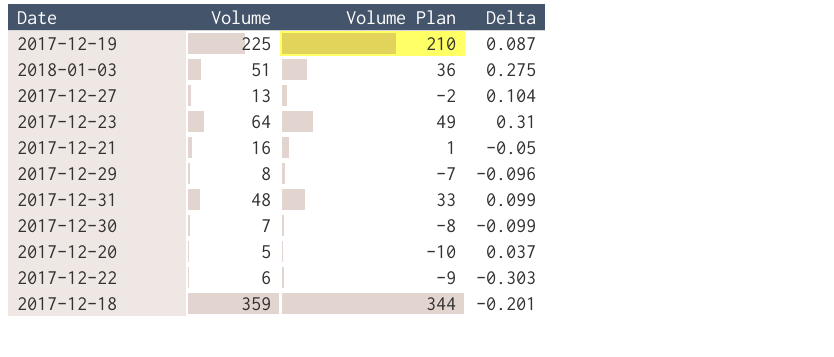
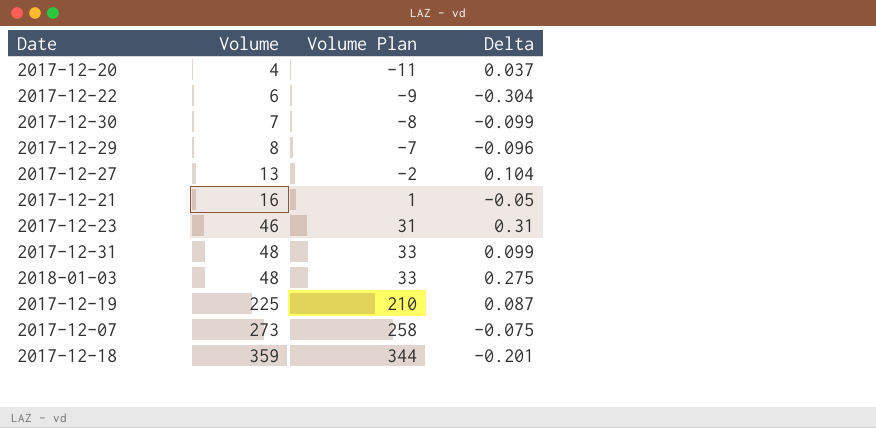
row order: none -> Volume ascending
2017-12-20 | Volume: 5 -> 4
2017-12-20 | Volume Plan: -10 -> -11
2017-12-22 | Delta: -0.303 -> -0.304
2017-12-23 | Volume: 64 -> 46
2017-12-23 | Volume Plan: 49 -> 31
2018-01-03 | Volume: 51 -> 48
2018-01-03 | Volume Plan: 36 -> 33
row 2017-12-07: none -> 273 | 258 | -0.075

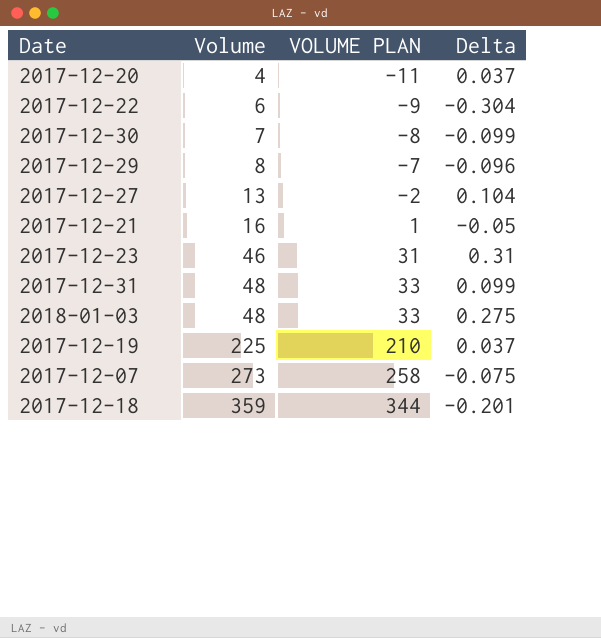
column name: Volume Plan -> VOLUME PLAN
2017-12-19 | Delta: 0.087 -> 0.037

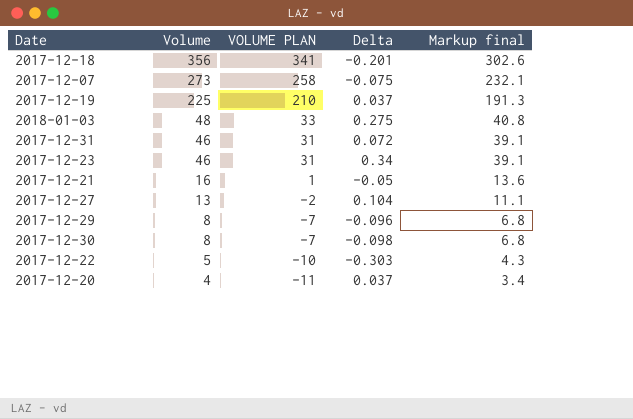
row order: Volume ascending -> Volume descending
column Markup final | formula: none -> [Volume] * 0.85
2017-12-18 | Volume: 359 -> 356
2017-12-18 | VOLUME PLAN: 344 -> 341
2017-12-31 | Volume: 48 -> 46
2017-12-31 | VOLUME PLAN: 33 -> 31
2017-12-31 | Delta: 0.099 -> 0.072
2017-12-23 | Delta: 0.31 -> 0.34
2017-12-30 | Volume: 7 -> 8
2017-12-30 | VOLUME PLAN: -8 -> -7
2017-12-30 | Delta: -0.099 -> -0.098
2017-12-22 | Volume: 6 -> 5
2017-12-22 | VOLUME PLAN: -9 -> -10
2017-12-22 | Delta: -0.304 -> -0.303

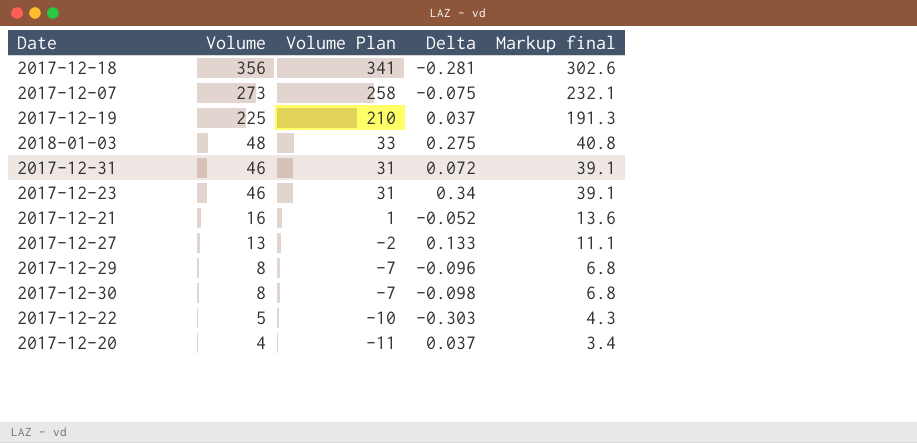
column name: VOLUME PLAN -> Volume Plan
2017-12-18 | Delta: -0.201 -> -0.281
2017-12-21 | Delta: -0.05 -> -0.052
2017-12-27 | Delta: 0.104 -> 0.133

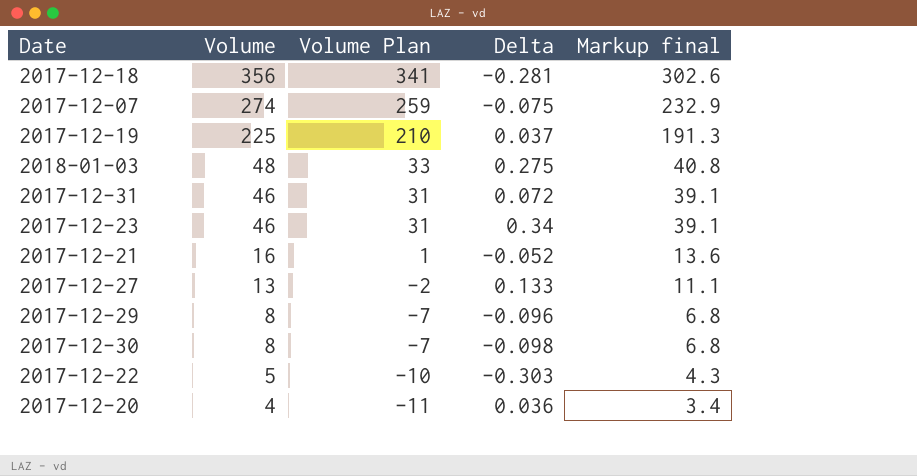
2017-12-07 | Volume: 273 -> 274
2017-12-07 | Volume Plan: 258 -> 259
2017-12-07 | Markup final: 232.1 -> 232.9
2017-12-20 | Delta: 0.037 -> 0.036

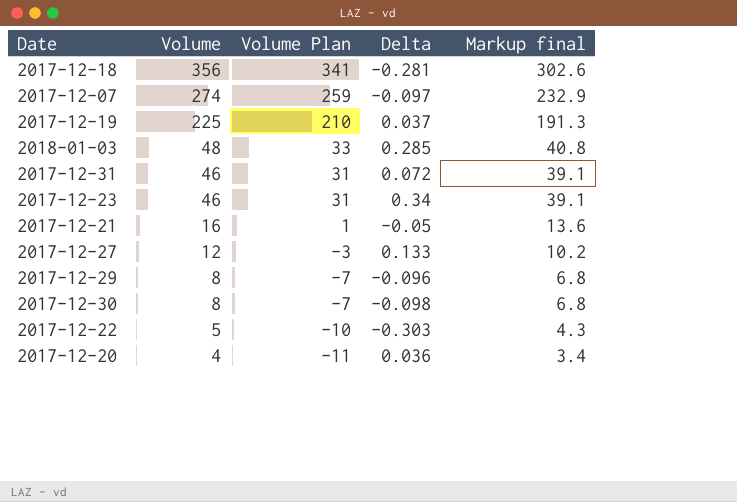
2017-12-07 | Delta: -0.075 -> -0.097
2018-01-03 | Delta: 0.275 -> 0.285
2017-12-21 | Delta: -0.052 -> -0.05
2017-12-27 | Volume: 13 -> 12
2017-12-27 | Volume Plan: -2 -> -3
2017-12-27 | Markup final: 11.1 -> 10.2

